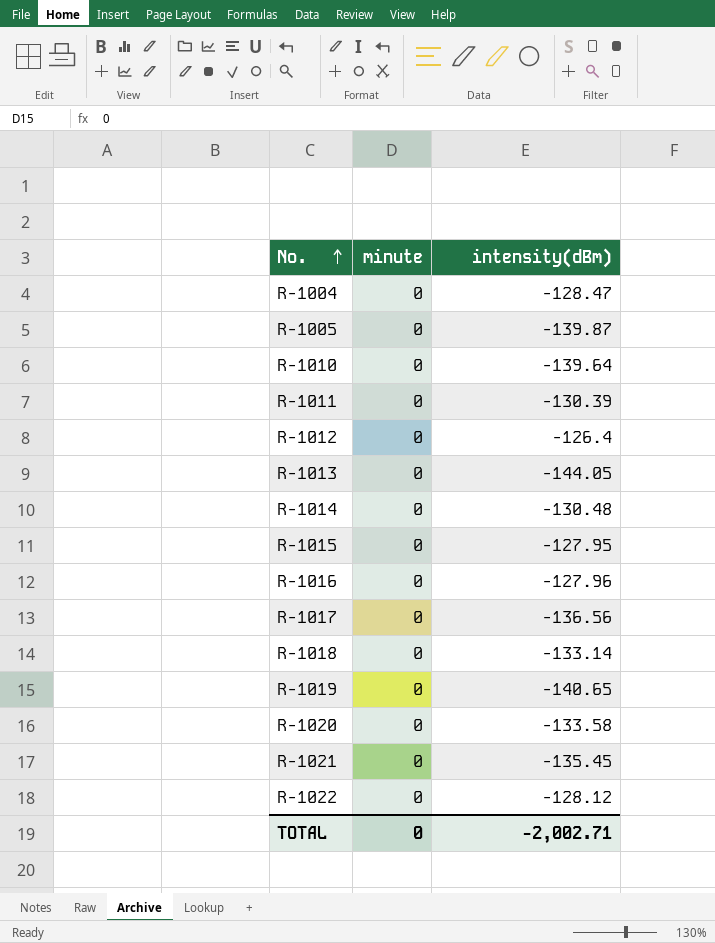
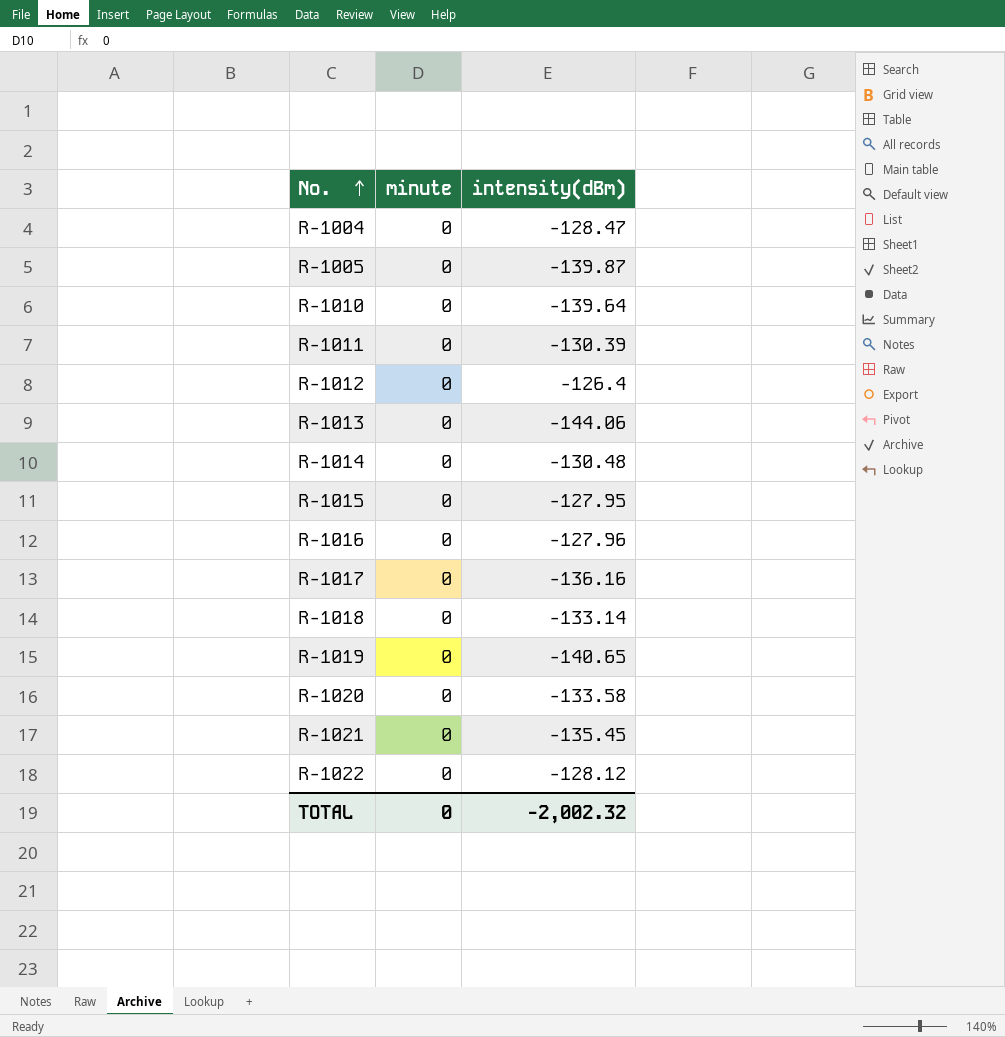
R-1013 | intensity(dBm): -144.05 -> -144.06
R-1017 | intensity(dBm): -136.56 -> -136.16
TOTAL | intensity(dBm): -2,002.71 -> -2,002.32

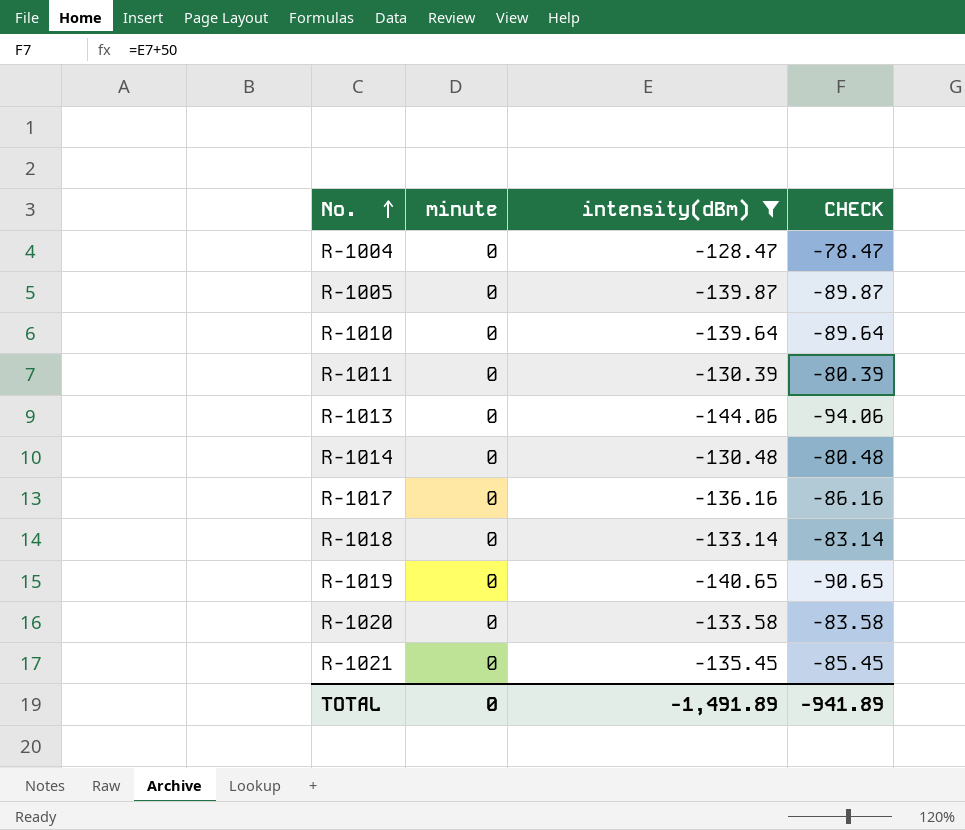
filter: none -> intensity(dBm) <= -128.47
column CHECK | formula: none -> [intensity(dBm)] + 50
TOTAL | intensity(dBm): -2,002.32 -> -1,491.89

